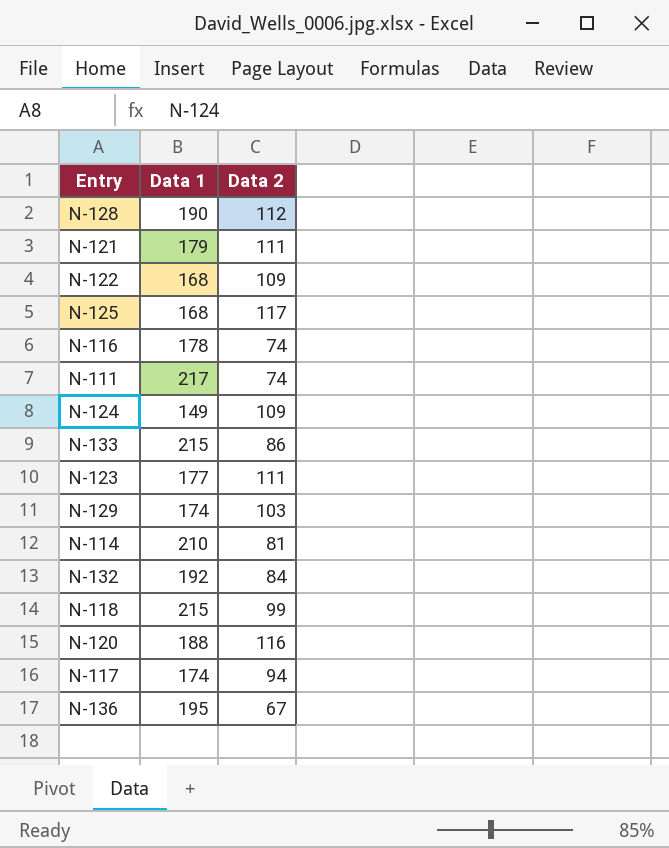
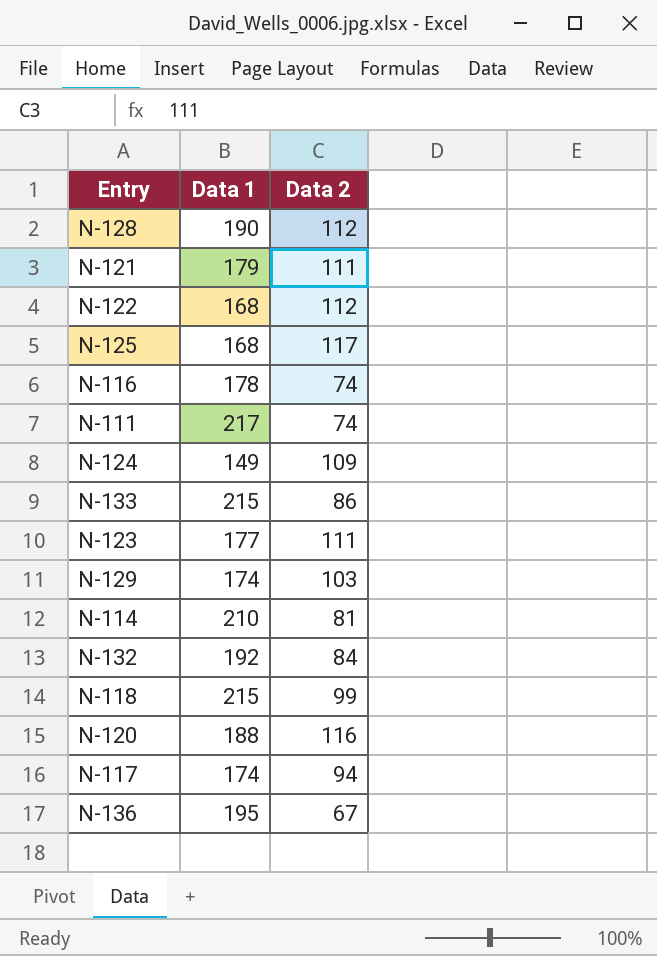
N-122 | Data 2: 109 -> 112

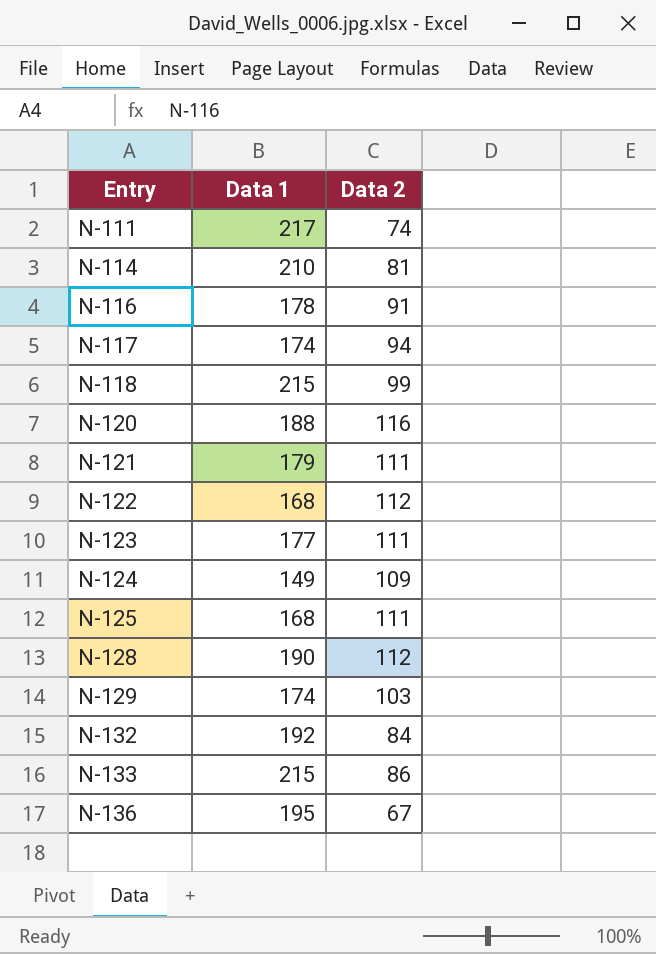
row order: none -> Entry ascending
N-116 | Data 2: 74 -> 91
N-125 | Data 2: 117 -> 111

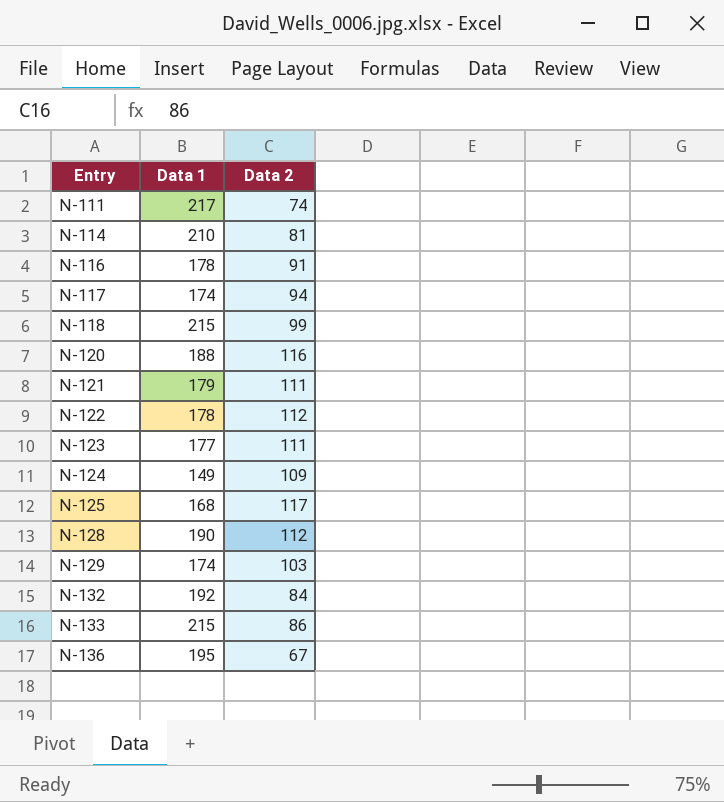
N-122 | Data 1: 168 -> 178
N-125 | Data 2: 111 -> 117

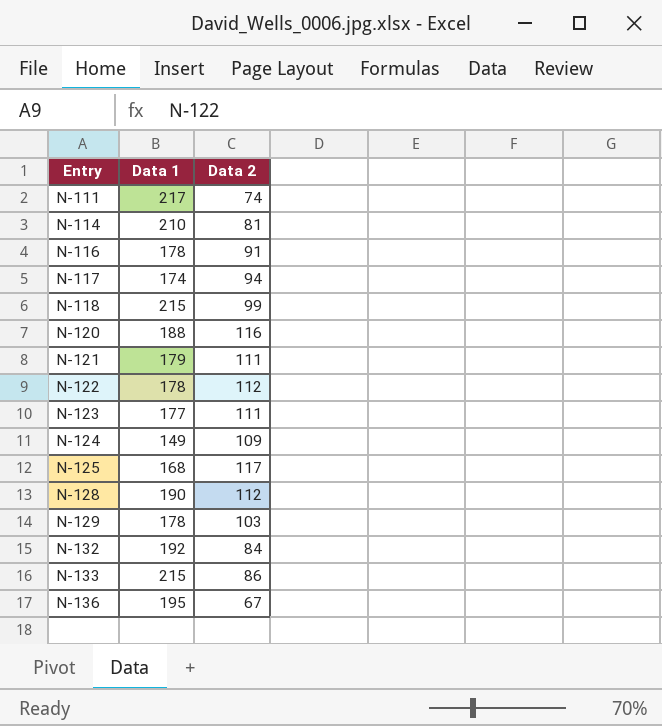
N-129 | Data 1: 174 -> 178

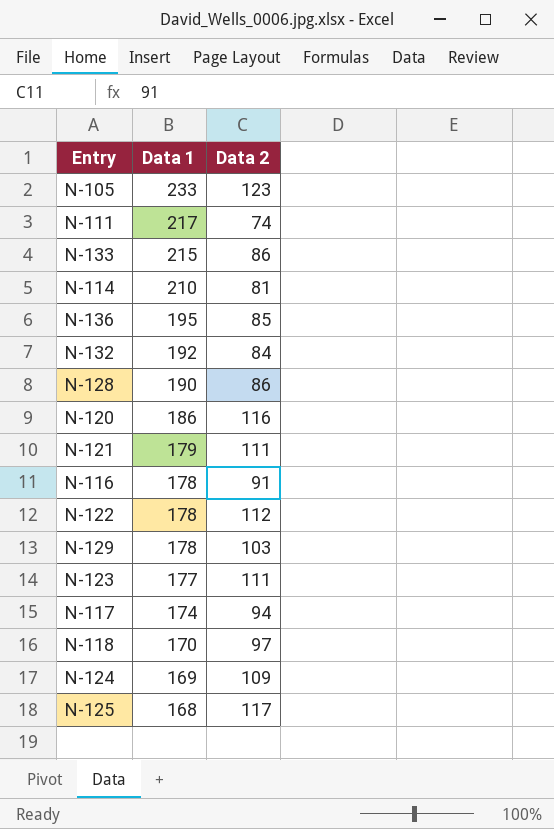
row order: Entry ascending -> Data 1 descending
row N-105: none -> 233 | 123
N-136 | Data 2: 67 -> 85
N-128 | Data 2: 112 -> 86
N-120 | Data 1: 188 -> 186
N-118 | Data 1: 215 -> 170
N-118 | Data 2: 99 -> 97
N-124 | Data 1: 149 -> 169

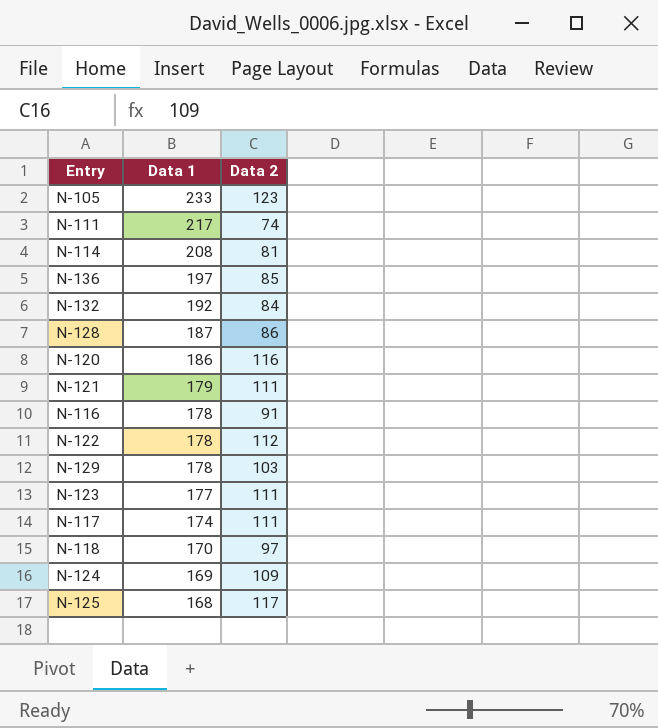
row N-133: 215 | 86 -> none
N-114 | Data 1: 210 -> 208
N-136 | Data 1: 195 -> 197
N-128 | Data 1: 190 -> 187
N-117 | Data 2: 94 -> 111

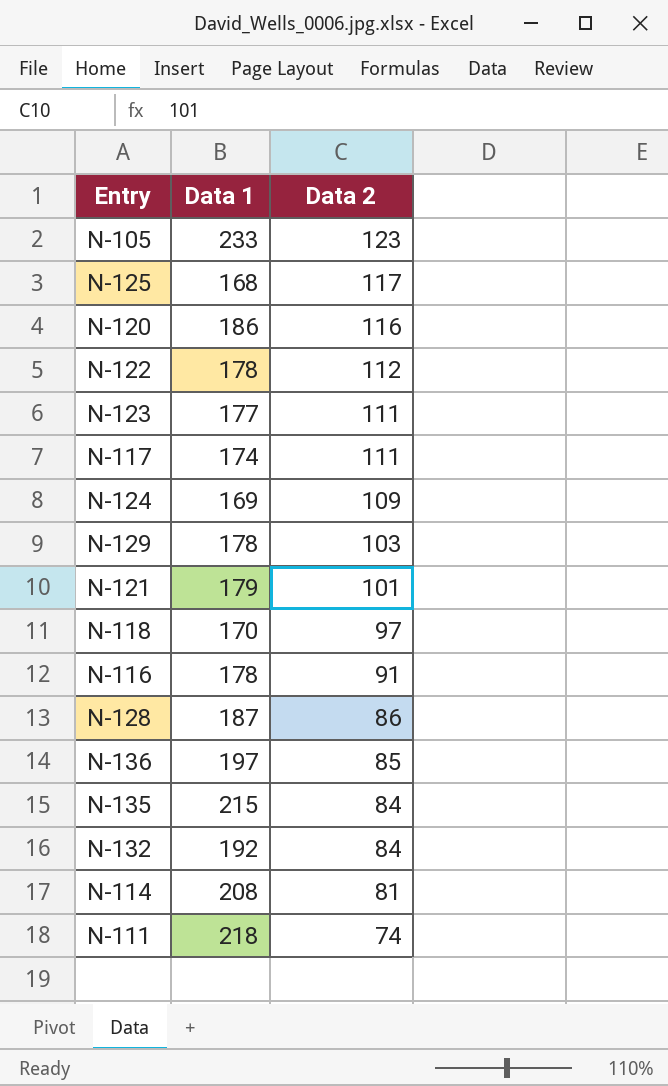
row order: Data 1 descending -> Data 2 descending
N-121 | Data 2: 111 -> 101
row N-135: none -> 215 | 84
N-111 | Data 1: 217 -> 218

